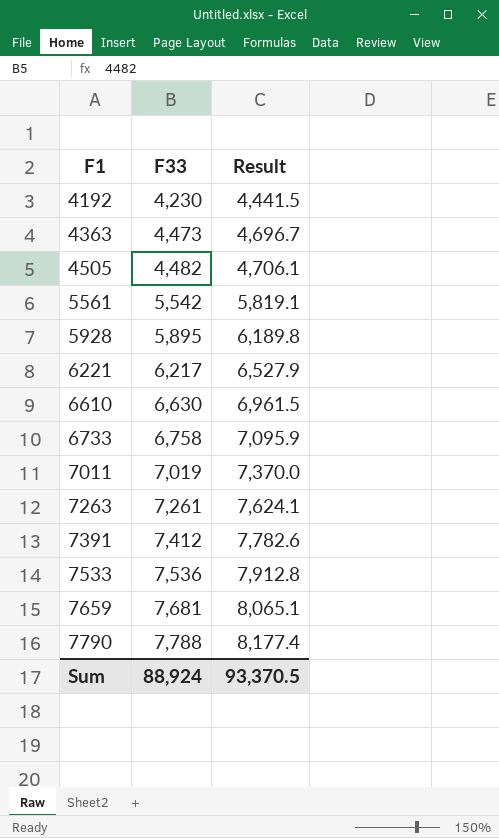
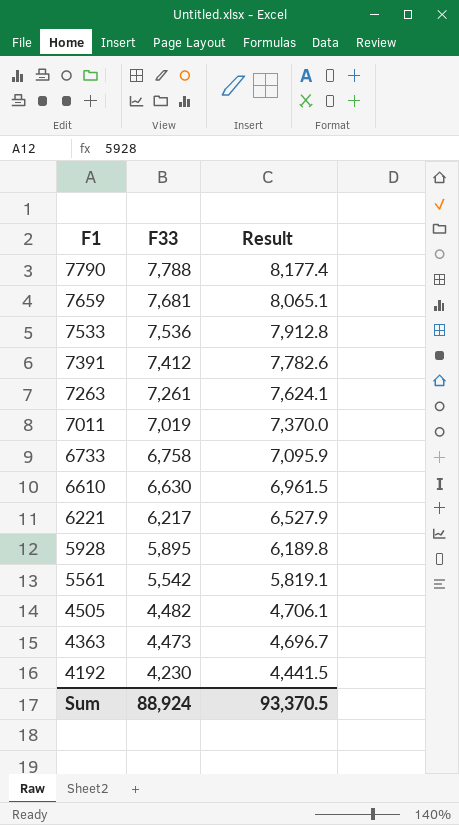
row order: F1 ascending -> F1 descending

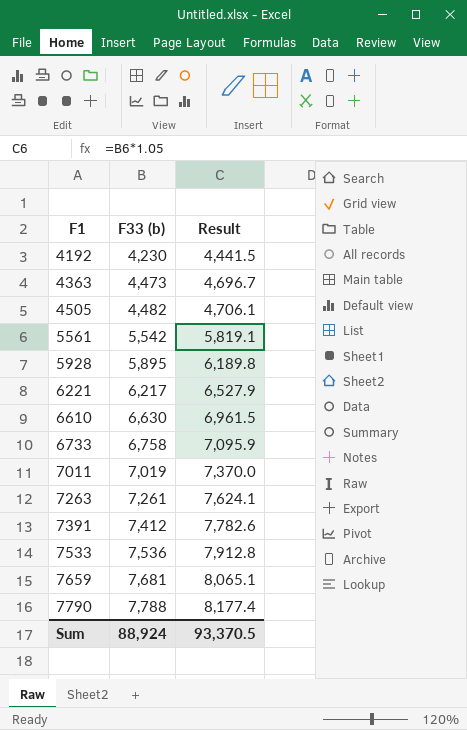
row order: F1 descending -> F1 ascending
column name: F33 -> F33 (b)

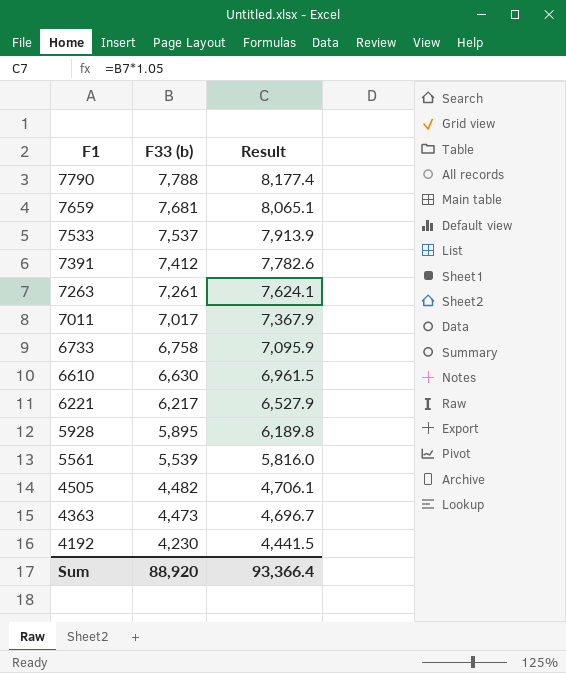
row order: F1 ascending -> F1 descending
7533 | F33 (b): 7,536 -> 7,537
7533 | Result: 7,912.8 -> 7,913.9
7011 | F33 (b): 7,019 -> 7,017
7011 | Result: 7,370.0 -> 7,367.9
5561 | F33 (b): 5,542 -> 5,539
5561 | Result: 5,819.1 -> 5,816.0
Sum | F33 (b): 88,924 -> 88,920
Sum | Result: 93,370.5 -> 93,366.4

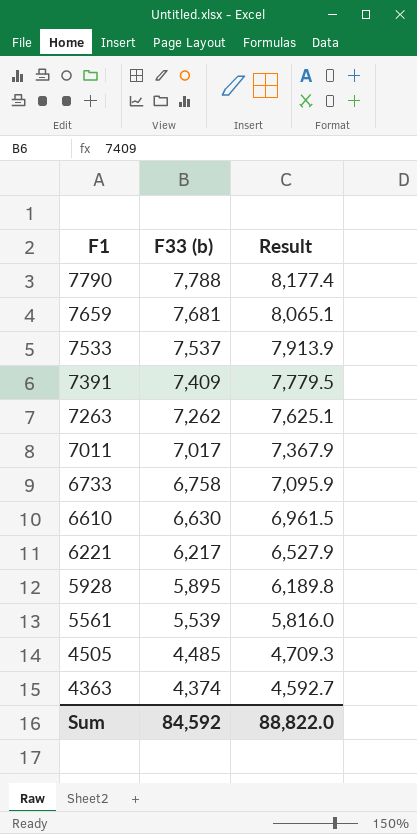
row 4192: 4,230 | 4,441.5 -> none
7391 | F33 (b): 7,412 -> 7,409
7391 | Result: 7,782.6 -> 7,779.5
7263 | F33 (b): 7,261 -> 7,262
7263 | Result: 7,624.1 -> 7,625.1
4505 | F33 (b): 4,482 -> 4,485
4505 | Result: 4,706.1 -> 4,709.3
4363 | F33 (b): 4,473 -> 4,374
4363 | Result: 4,696.7 -> 4,592.7
Sum | F33 (b): 88,920 -> 84,592
Sum | Result: 93,366.4 -> 88,822.0

